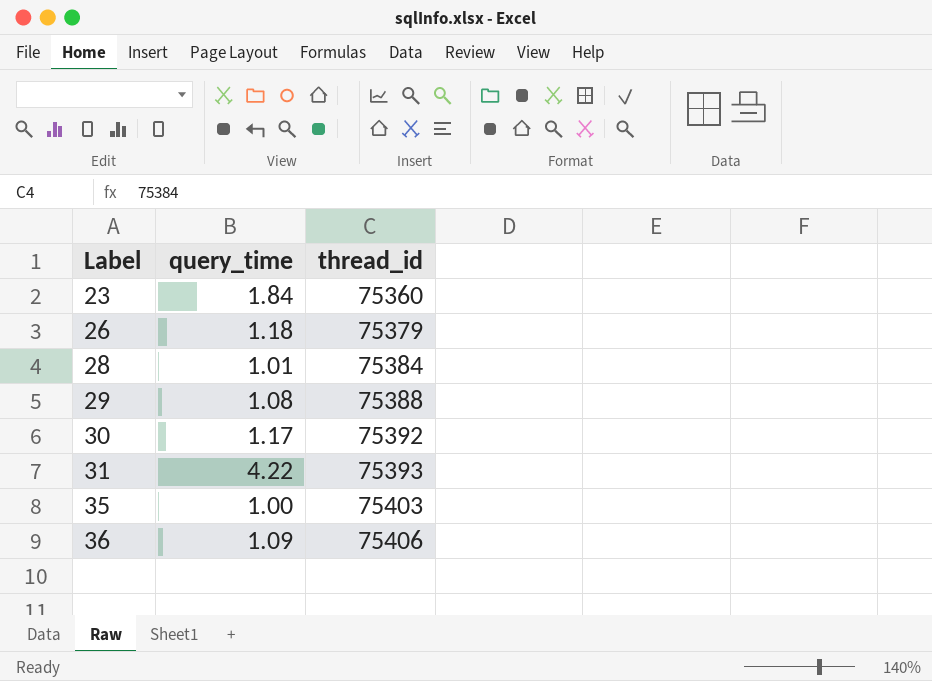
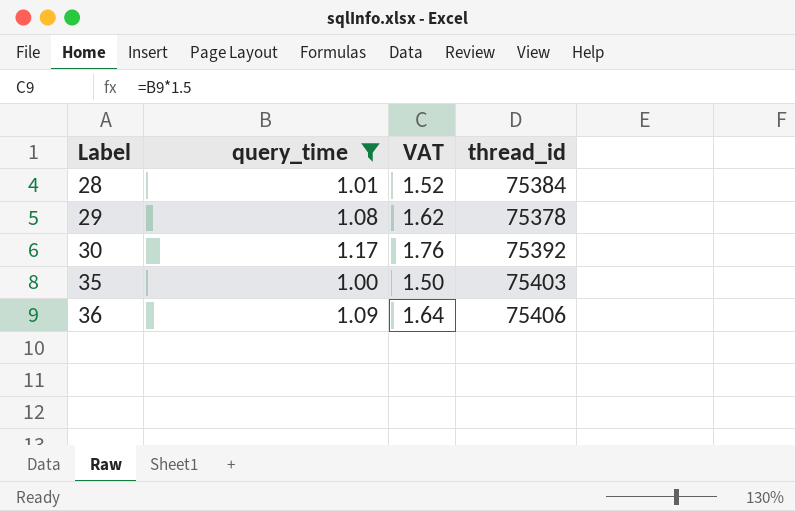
filter: none -> query_time <= 1.17
column VAT | formula: none -> [query_time] * 1.5
29 | thread_id: 75388 -> 75378

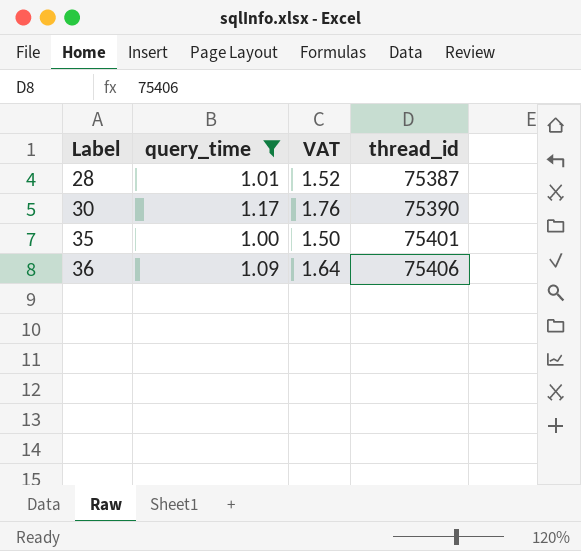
row 29: 1.08 | 1.62 | 75378 -> none
28 | thread_id: 75384 -> 75387
30 | thread_id: 75392 -> 75390
35 | thread_id: 75403 -> 75401

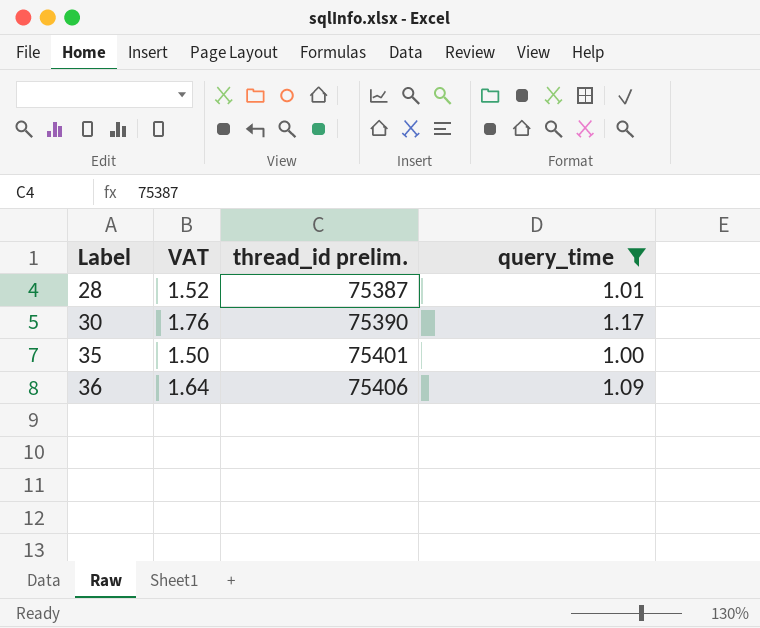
column name: thread_id -> thread_id prelim.
column query_time | position: 2 -> 4

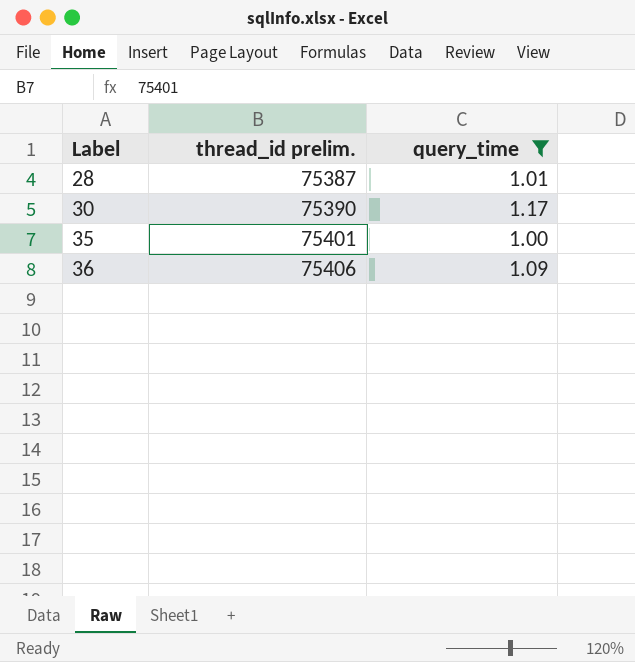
column VAT | formula: [query_time] * 1.5 -> none

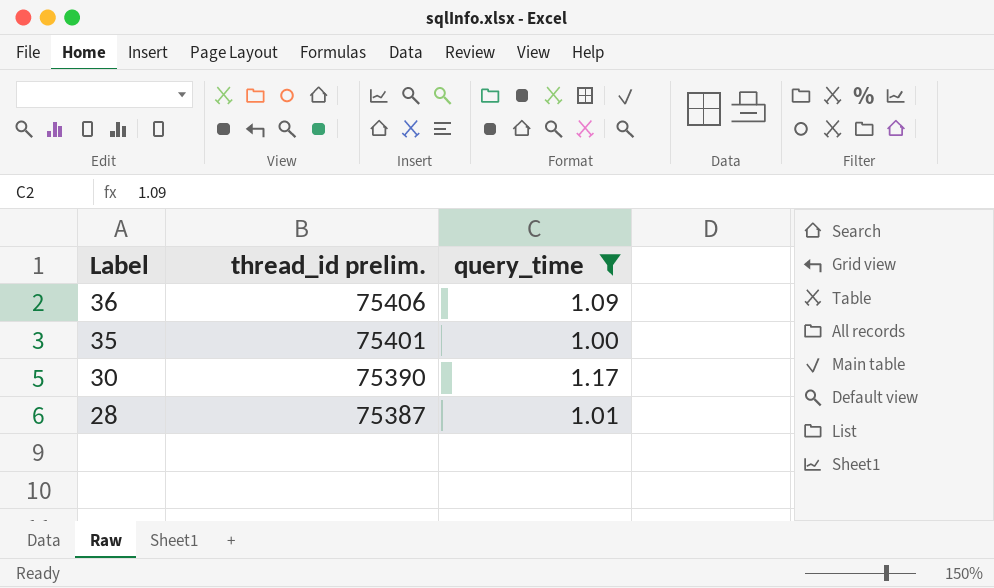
row order: Label ascending -> Label descending

